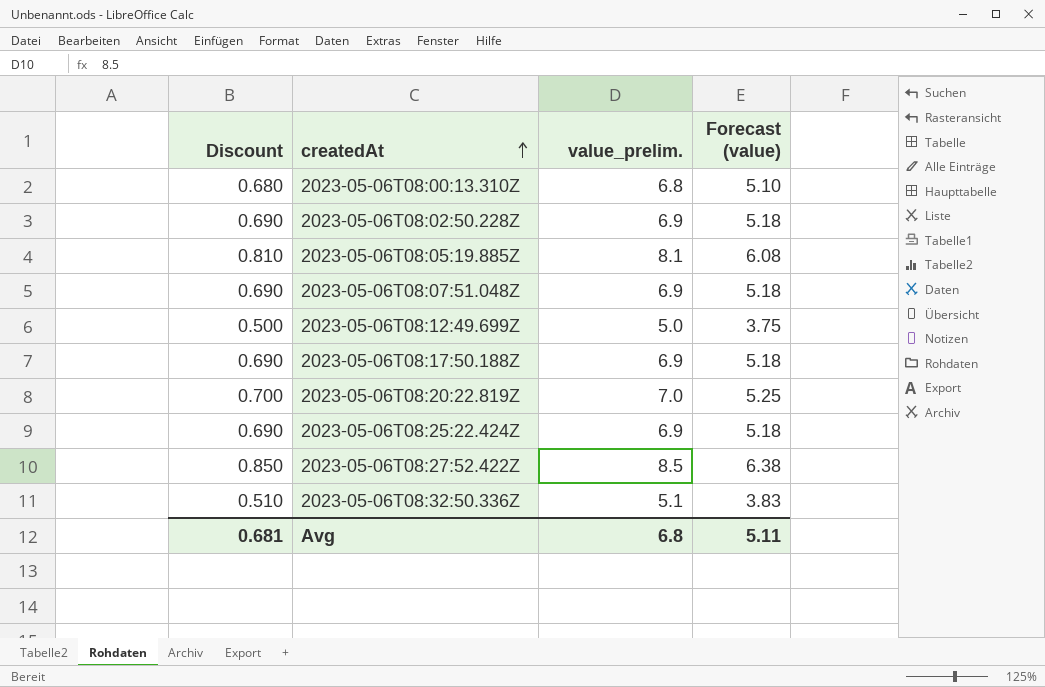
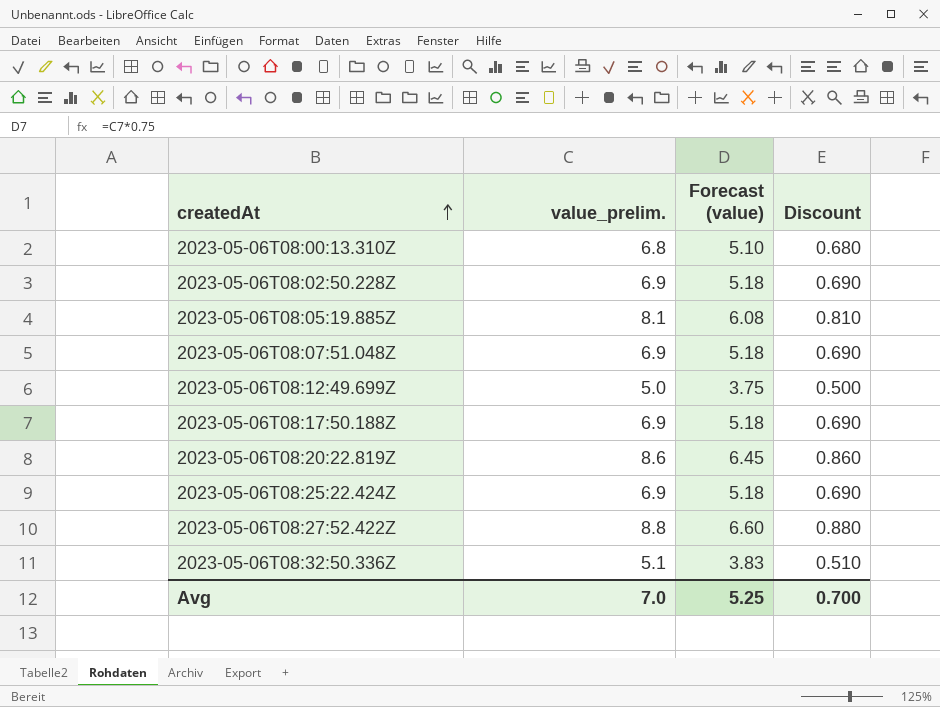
column Discount | position: 1 -> 4
2023-05-06T08:20:22.819Z | value_prelim.: 7.0 -> 8.6
2023-05-06T08:20:22.819Z | Forecast (value): 5.25 -> 6.45
2023-05-06T08:20:22.819Z | Discount: 0.700 -> 0.860
2023-05-06T08:27:52.422Z | value_prelim.: 8.5 -> 8.8
2023-05-06T08:27:52.422Z | Forecast (value): 6.38 -> 6.60
2023-05-06T08:27:52.422Z | Discount: 0.850 -> 0.880
Avg | value_prelim.: 6.8 -> 7.0
Avg | Forecast (value): 5.11 -> 5.25
Avg | Discount: 0.681 -> 0.700

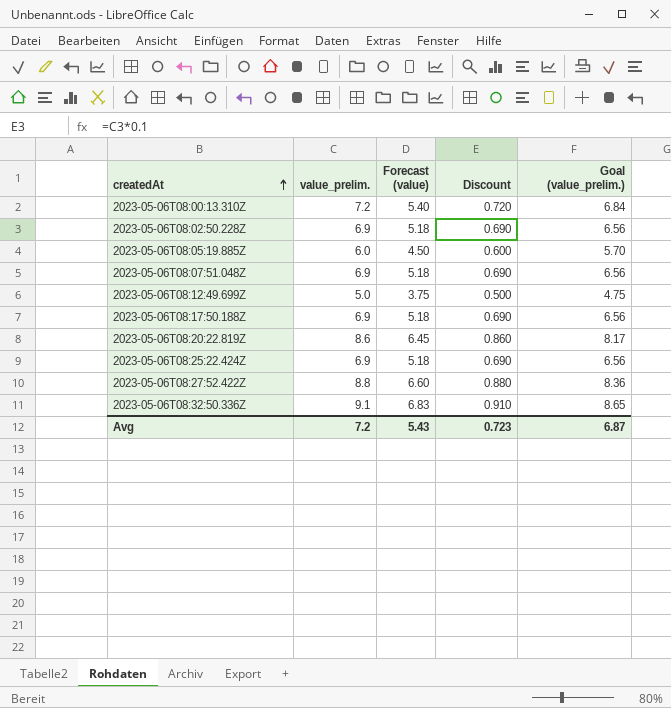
column Goal (value_prelim.) | formula: none -> [value_prelim.] * 0.95
2023-05-06T08:00:13.310Z | value_prelim.: 6.8 -> 7.2
2023-05-06T08:00:13.310Z | Forecast (value): 5.10 -> 5.40
2023-05-06T08:00:13.310Z | Discount: 0.680 -> 0.720
2023-05-06T08:05:19.885Z | value_prelim.: 8.1 -> 6.0
2023-05-06T08:05:19.885Z | Forecast (value): 6.08 -> 4.50
2023-05-06T08:05:19.885Z | Discount: 0.810 -> 0.600
2023-05-06T08:32:50.336Z | value_prelim.: 5.1 -> 9.1
2023-05-06T08:32:50.336Z | Forecast (value): 3.83 -> 6.83
2023-05-06T08:32:50.336Z | Discount: 0.510 -> 0.910
Avg | value_prelim.: 7.0 -> 7.2
Avg | Forecast (value): 5.25 -> 5.43
Avg | Discount: 0.700 -> 0.723

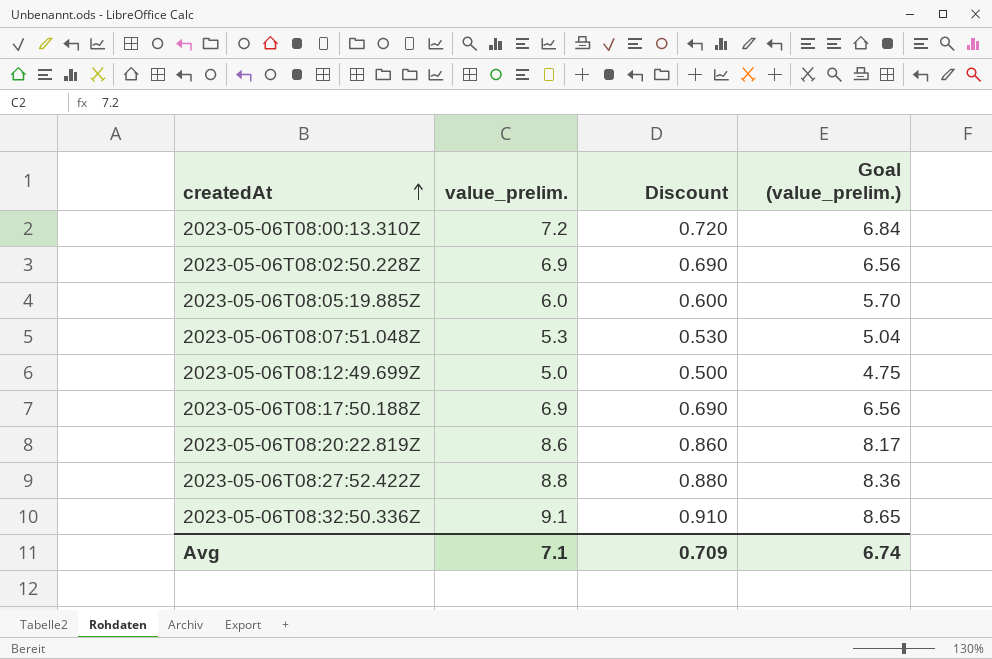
column Forecast (value) | formula: [value_prelim.] * 0.75 -> none
row 2023-05-06T08:25:22.424Z: 6.9 | 5.18 | 0.690 | 6.56 -> none
2023-05-06T08:07:51.048Z | value_prelim.: 6.9 -> 5.3
2023-05-06T08:07:51.048Z | Discount: 0.690 -> 0.530
2023-05-06T08:07:51.048Z | Goal (value_prelim.): 6.56 -> 5.04
Avg | value_prelim.: 7.2 -> 7.1
Avg | Discount: 0.723 -> 0.709
Avg | Goal (value_prelim.): 6.87 -> 6.74

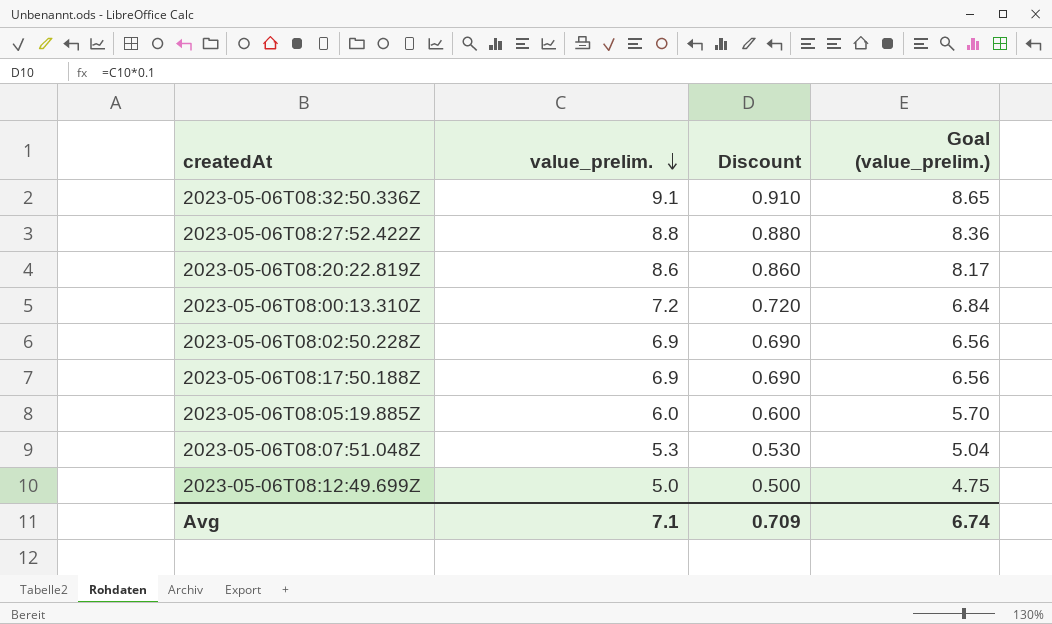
row order: createdAt ascending -> value_prelim. descending

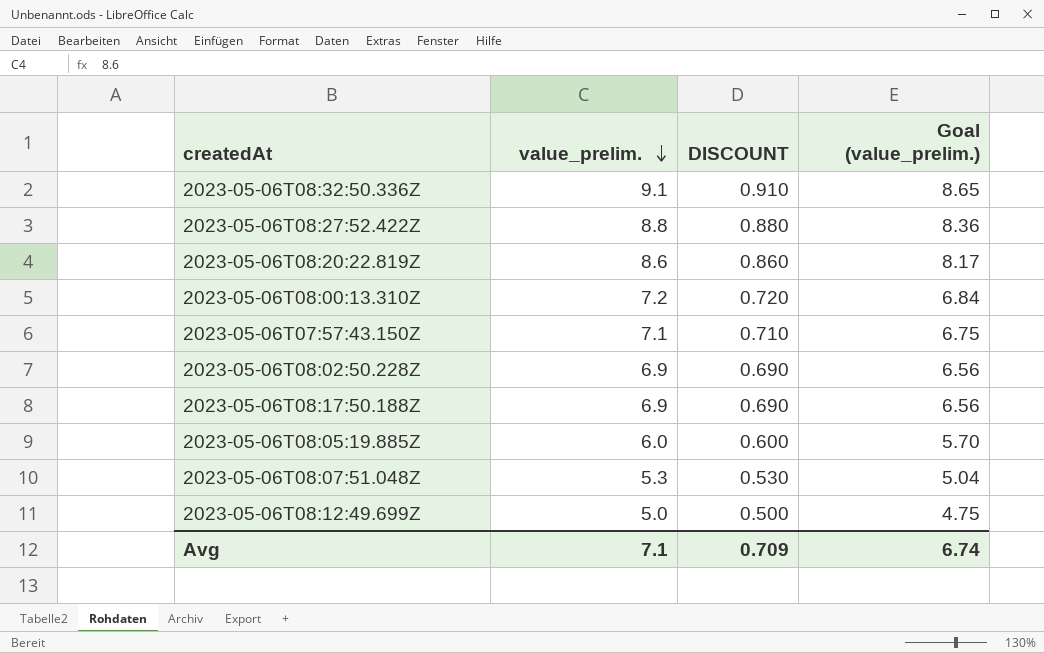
column name: Discount -> DISCOUNT
row 2023-05-06T07:57:43.150Z: none -> 7.1 | 0.710 | 6.75

